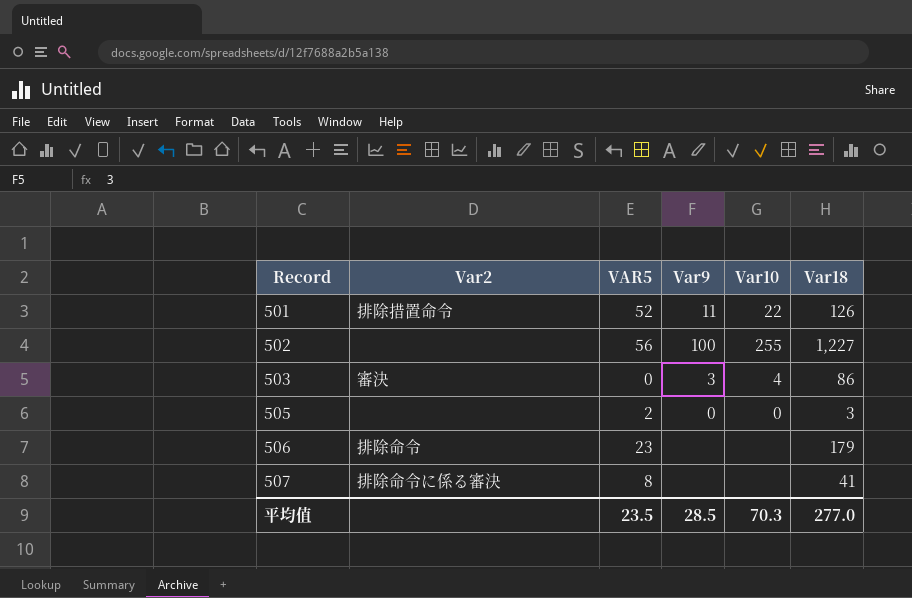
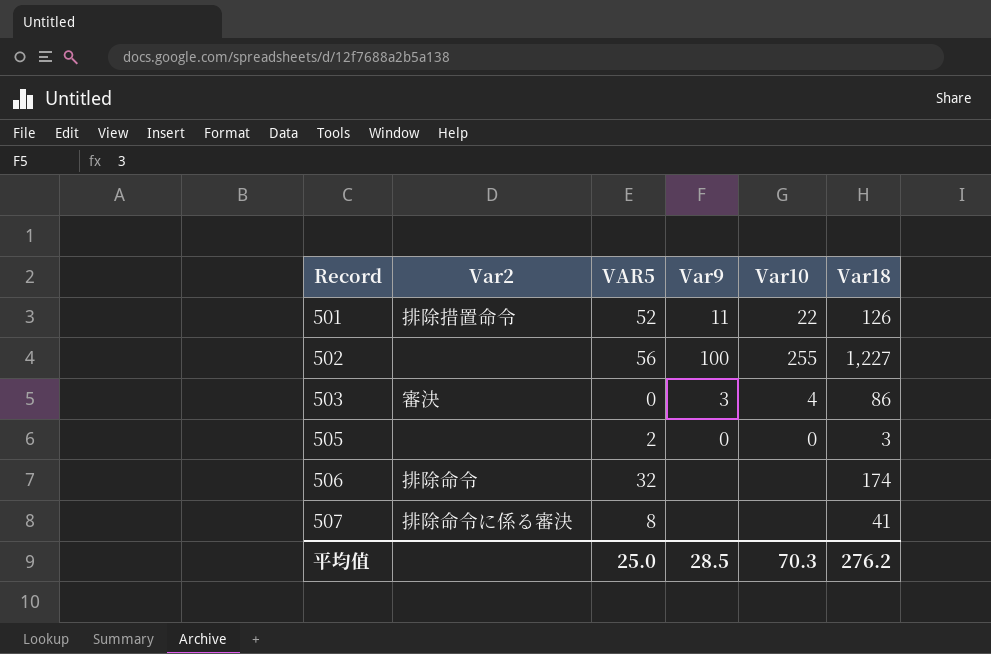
506 | VAR5: 23 -> 32
506 | Var18: 179 -> 174
平均值 | VAR5: 23.5 -> 25.0
平均值 | Var18: 277.0 -> 276.2

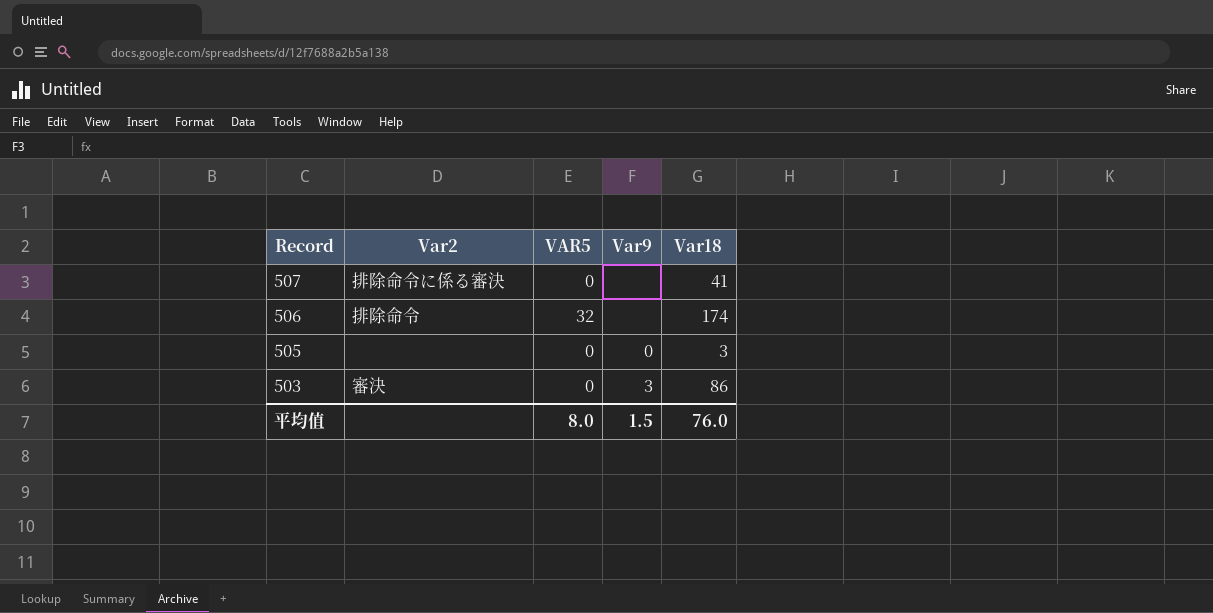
row order: Record ascending -> Record descending
column Var10 | position: 5 -> none
row 501: 排除措置命令 | 52 | 11 | 22 | 126 -> none
row 502: none | 56 | 100 | 255 | 1,227 -> none
507 | VAR5: 8 -> 0
505 | VAR5: 2 -> 0
平均值 | VAR5: 25.0 -> 8.0
平均值 | Var9: 28.5 -> 1.5
平均值 | Var18: 276.2 -> 76.0

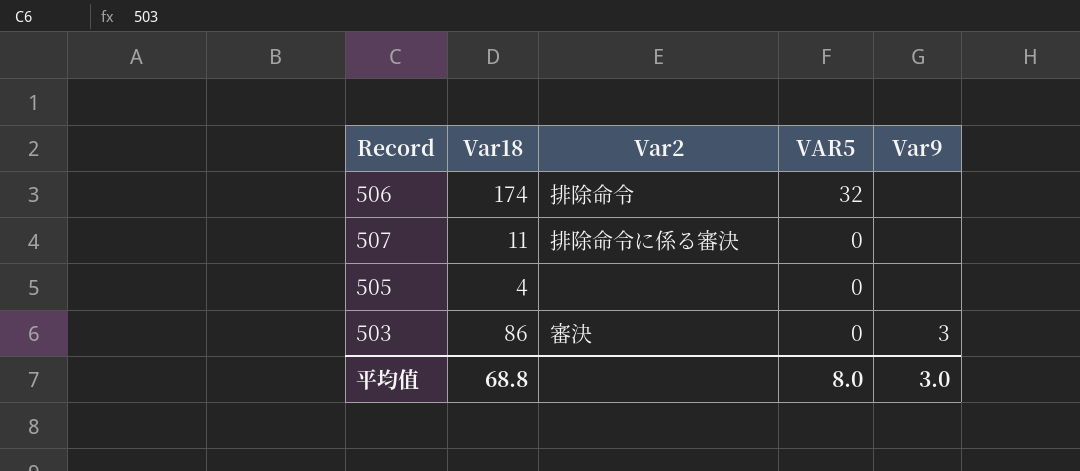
row order: Record descending -> VAR5 descending
column Var18 | position: 5 -> 2
507 | Var18: 41 -> 11
505 | Var18: 3 -> 4
505 | Var9: 0 -> none
平均值 | Var18: 76.0 -> 68.8
平均值 | Var9: 1.5 -> 3.0

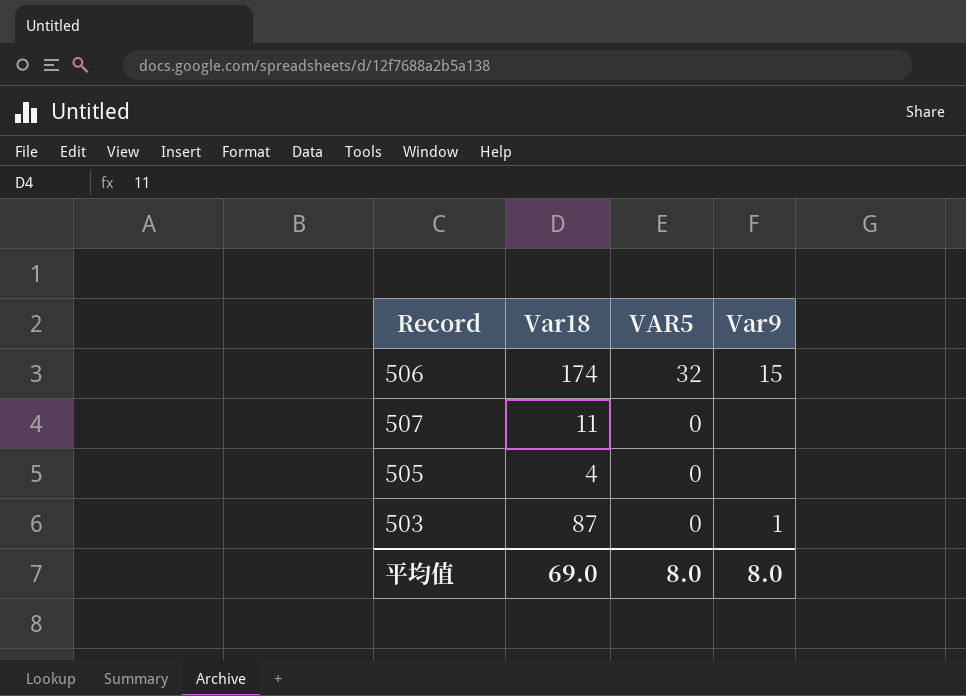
column Var2 | position: 3 -> none
506 | Var9: none -> 15
503 | Var18: 86 -> 87
503 | Var9: 3 -> 1
平均值 | Var18: 68.8 -> 69.0
平均值 | Var9: 3.0 -> 8.0

